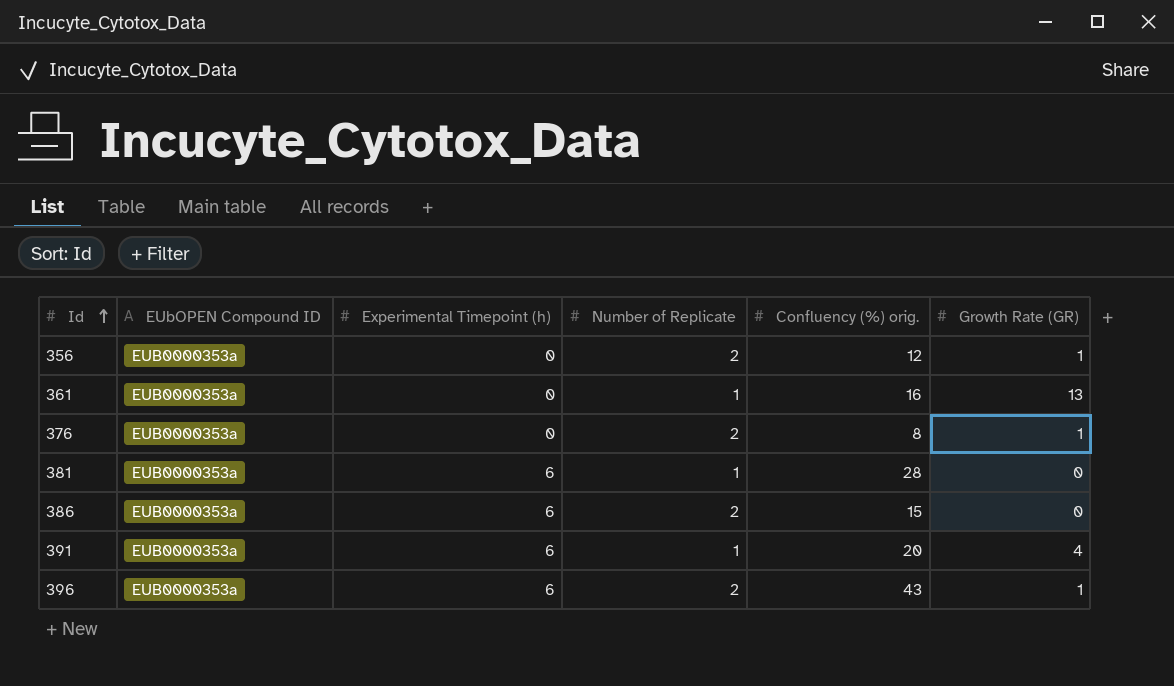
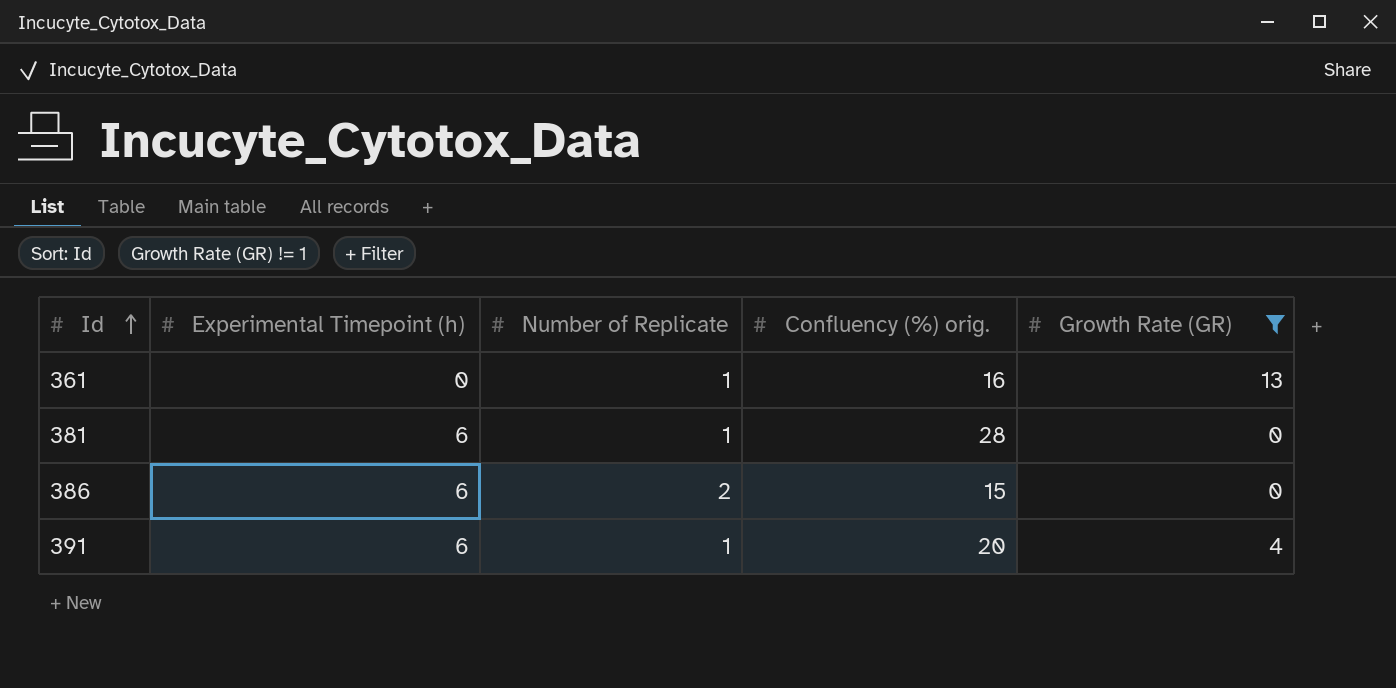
filter: none -> Growth Rate (GR) != 1
column EUbOPEN Compound ID | position: 2 -> none

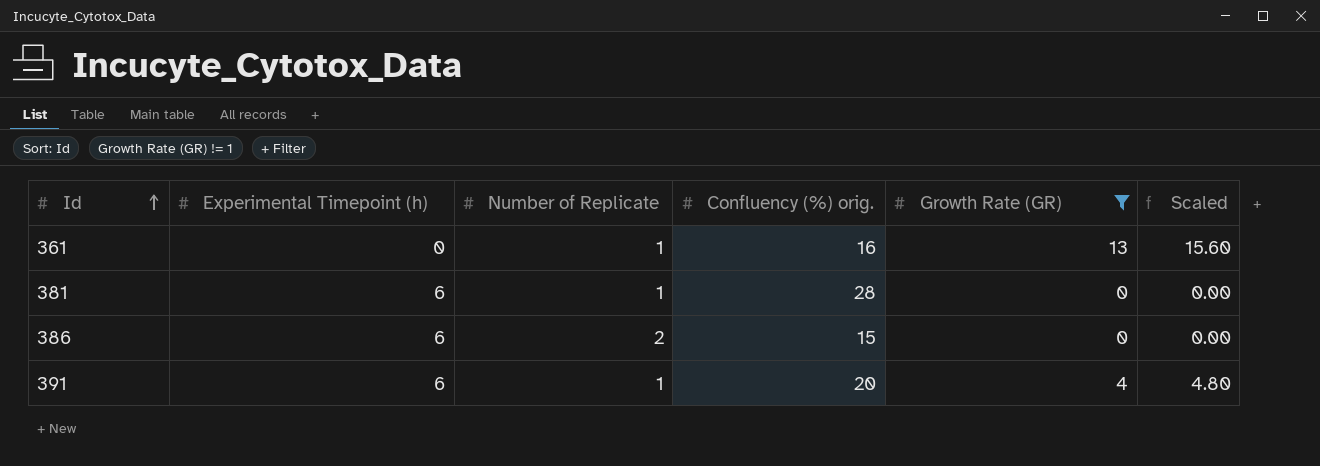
column Scaled | formula: none -> [Growth Rate (GR)] * 1.2

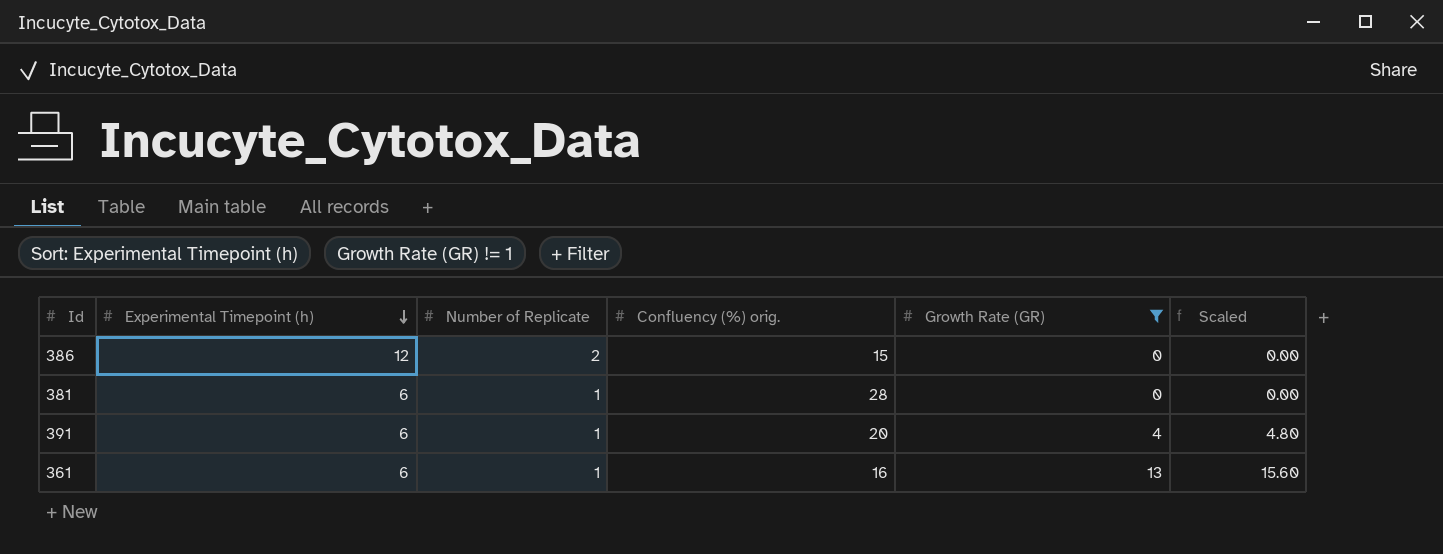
row order: Id ascending -> Experimental Timepoint (h) descending
386 | Experimental Timepoint (h): 6 -> 12
361 | Experimental Timepoint (h): 0 -> 6

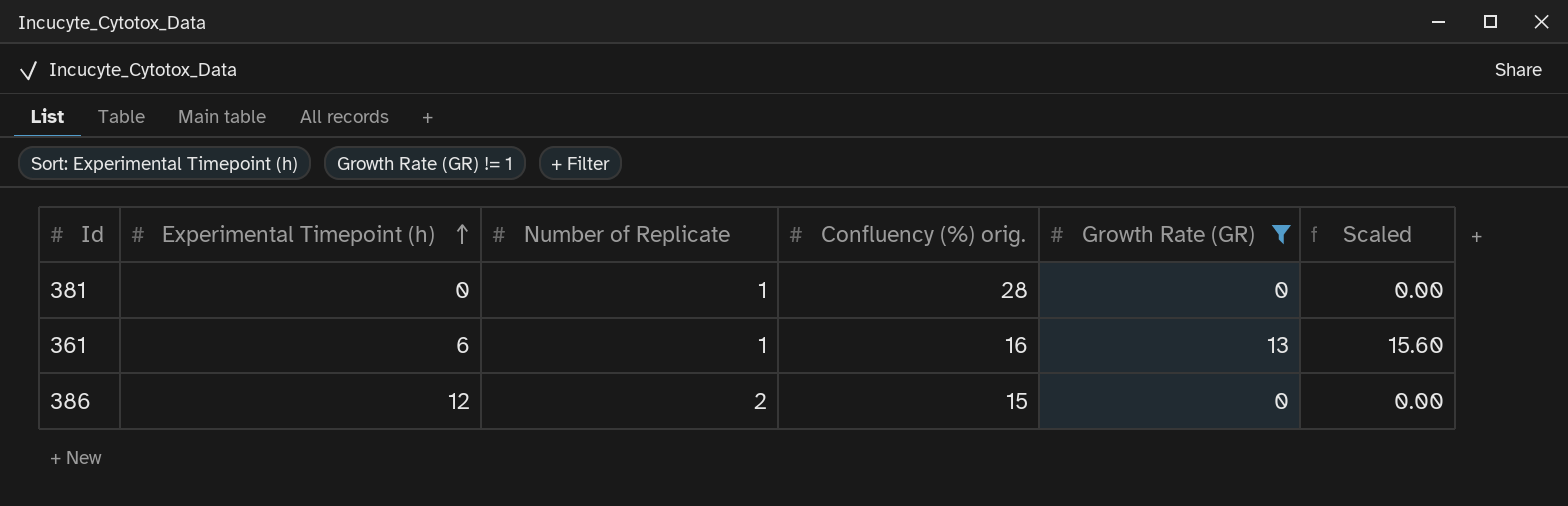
row order: Experimental Timepoint (h) descending -> Experimental Timepoint (h) ascending
row 391: 6 | 1 | 20 | 4 | 4.80 -> none
381 | Experimental Timepoint (h): 6 -> 0

